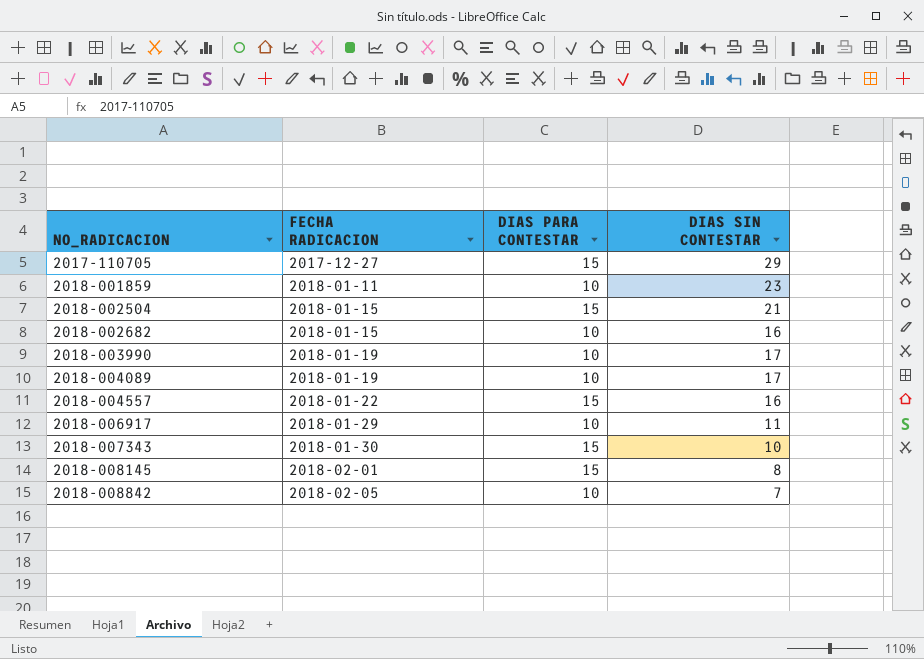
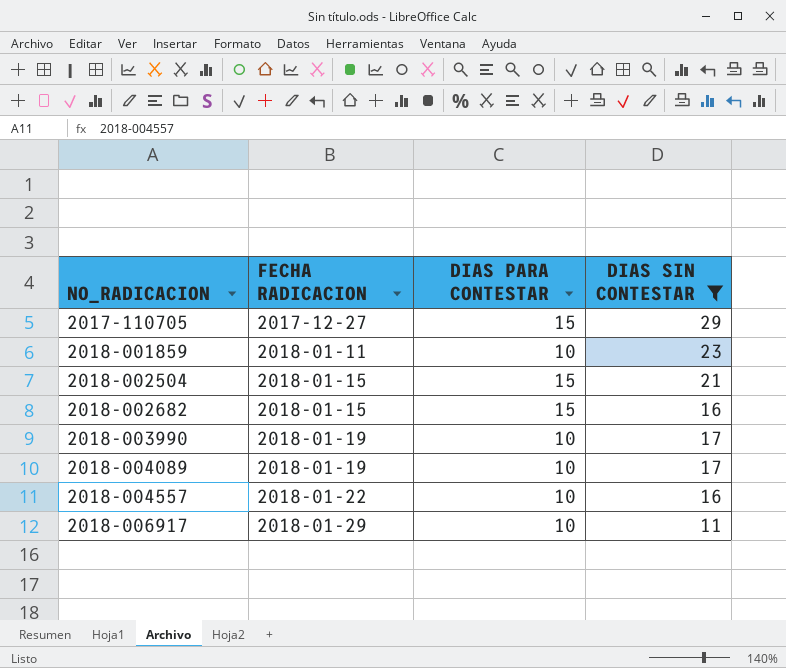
filter: none -> DIAS SIN CONTESTAR >= 11
2018-002682 | DIAS PARA CONTESTAR: 10 -> 15
2018-004557 | DIAS PARA CONTESTAR: 15 -> 10

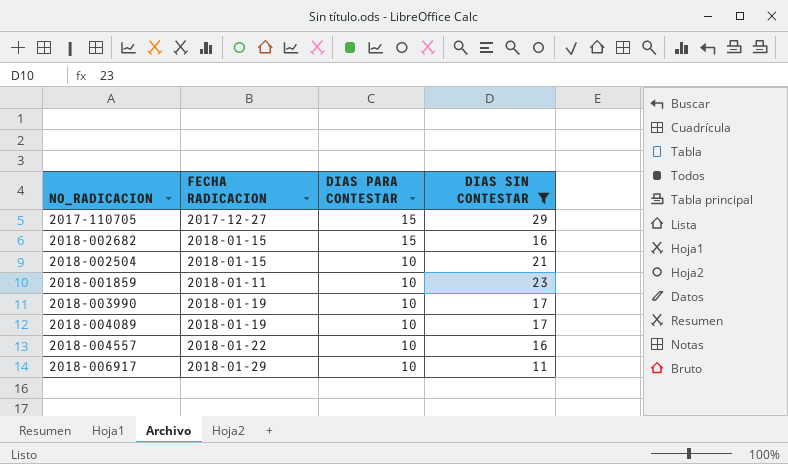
row order: NO_RADICACION ascending -> DIAS PARA CONTESTAR descending
2018-002504 | DIAS PARA CONTESTAR: 15 -> 10

